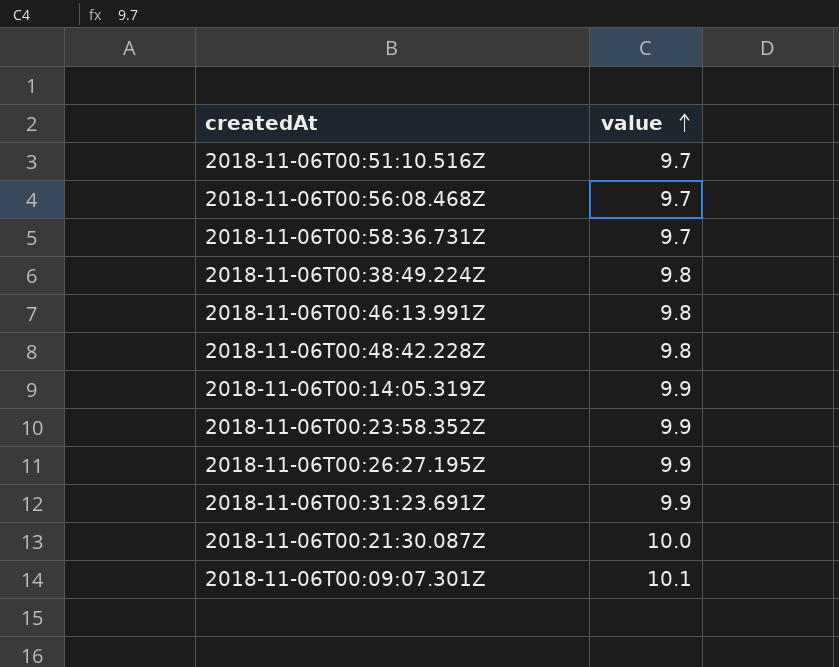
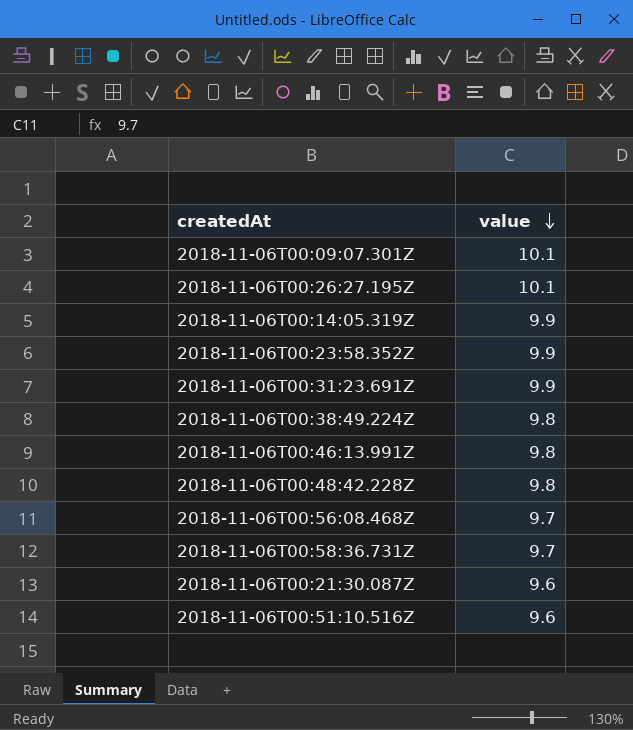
row order: value ascending -> value descending
2018-11-06T00:26:27.195Z | value: 9.9 -> 10.1
2018-11-06T00:21:30.087Z | value: 10.0 -> 9.6
2018-11-06T00:51:10.516Z | value: 9.7 -> 9.6

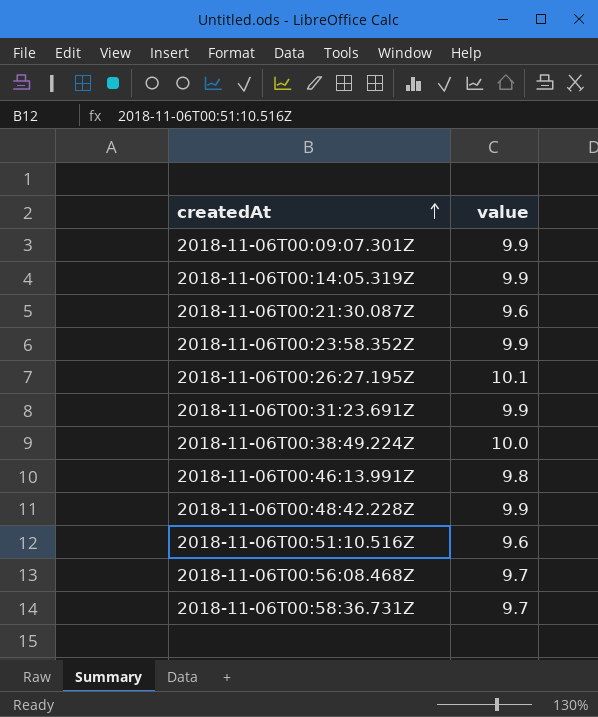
row order: value descending -> createdAt ascending
2018-11-06T00:09:07.301Z | value: 10.1 -> 9.9
2018-11-06T00:38:49.224Z | value: 9.8 -> 10.0
2018-11-06T00:48:42.228Z | value: 9.8 -> 9.9

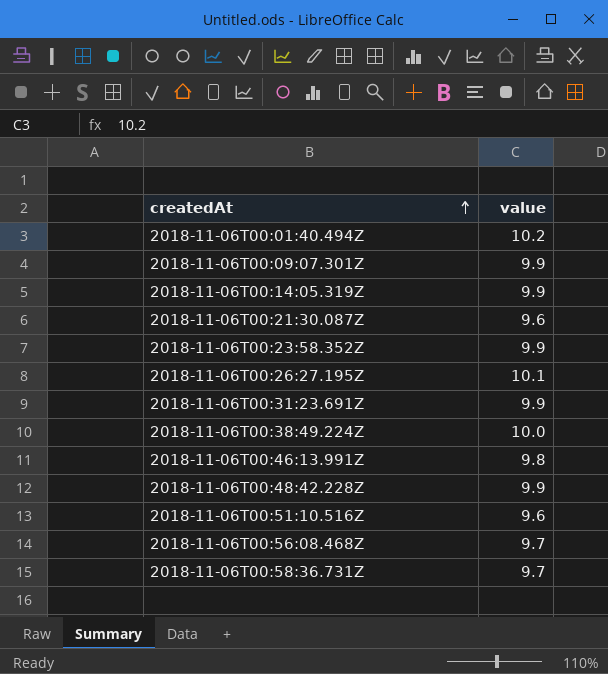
row 2018-11-06T00:01:40.494Z: none -> 10.2

